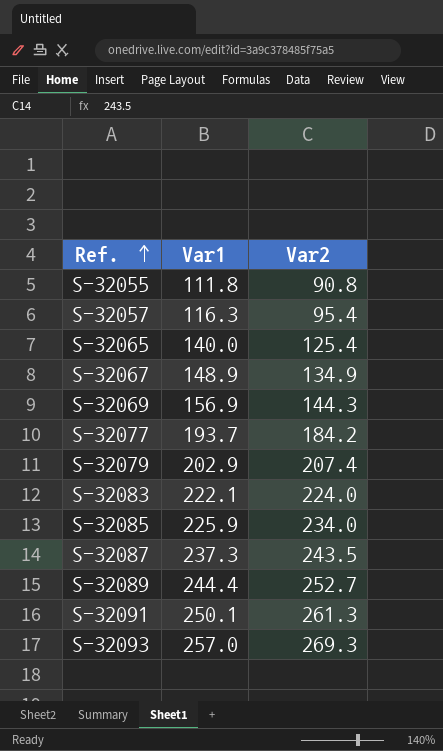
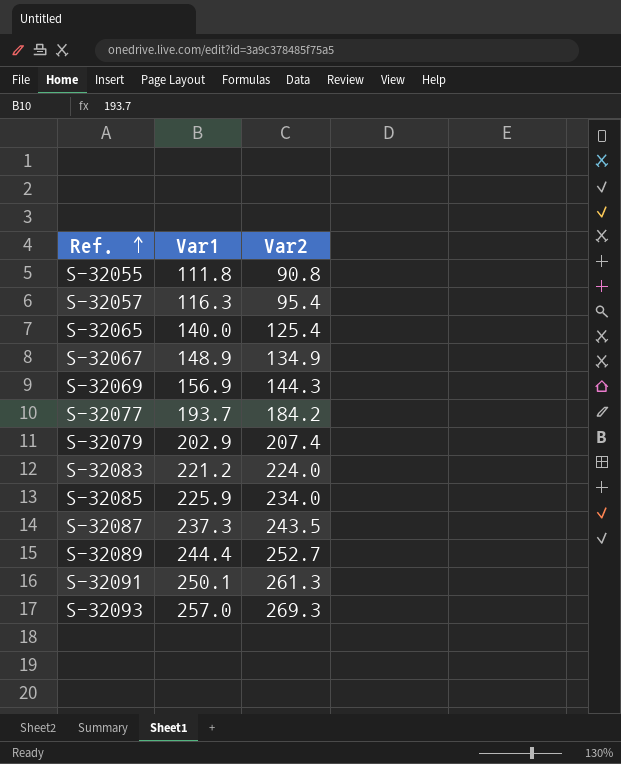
S-32083 | Var1: 222.1 -> 221.2

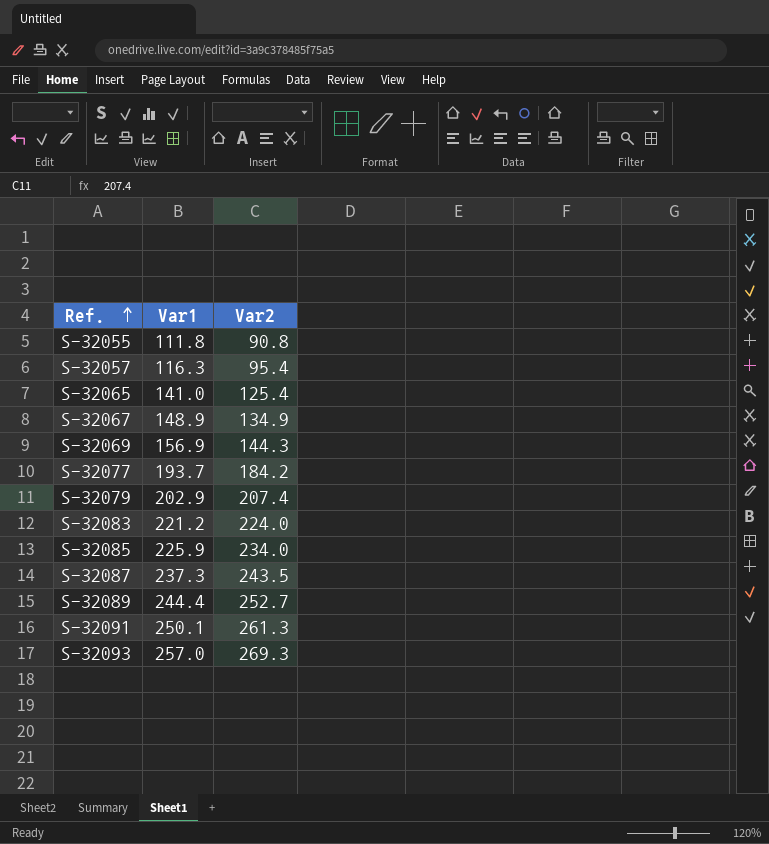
S-32065 | Var1: 140.0 -> 141.0

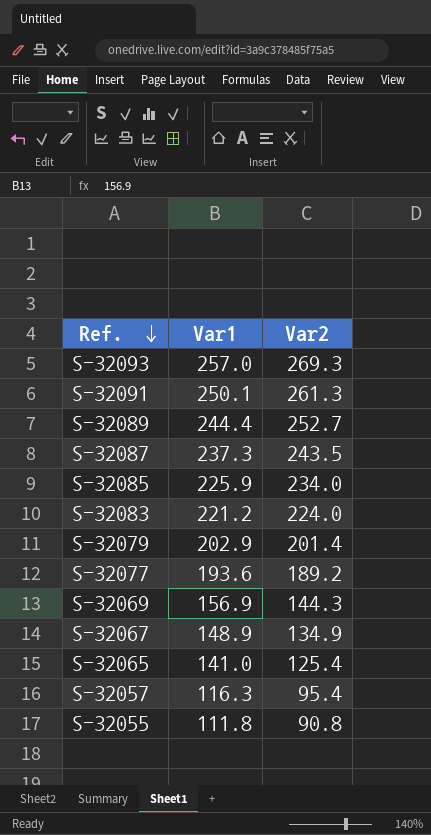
row order: Ref. ascending -> Ref. descending
S-32079 | Var2: 207.4 -> 201.4
S-32077 | Var1: 193.7 -> 193.6
S-32077 | Var2: 184.2 -> 189.2

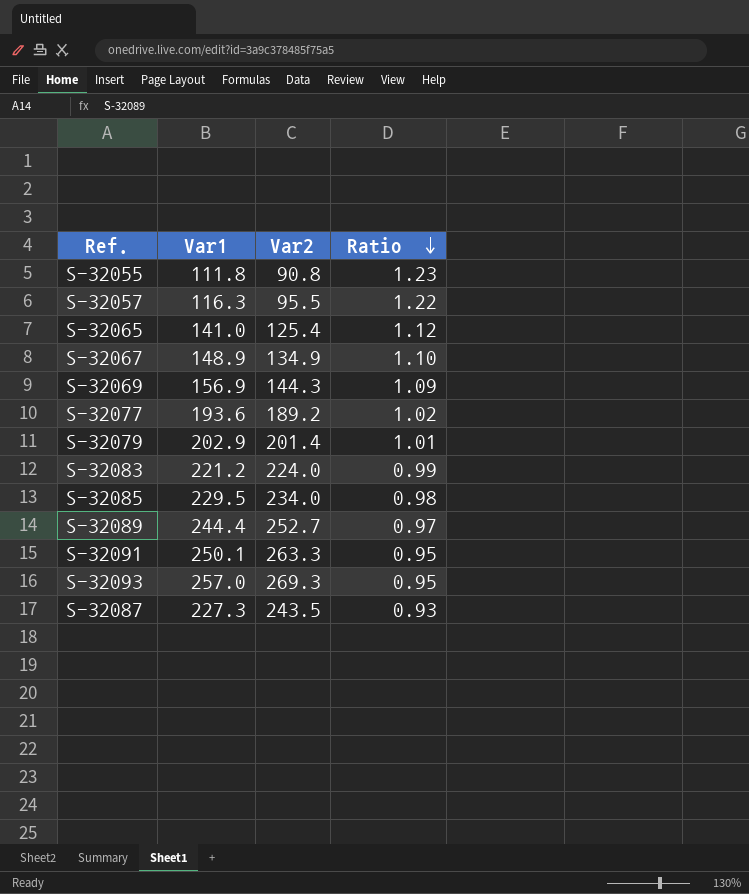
row order: Ref. descending -> Ratio descending
column Ratio | formula: none -> [Var1] / [Var2]
S-32057 | Var2: 95.4 -> 95.5
S-32085 | Var1: 225.9 -> 229.5
S-32091 | Var2: 261.3 -> 263.3
S-32087 | Var1: 237.3 -> 227.3

